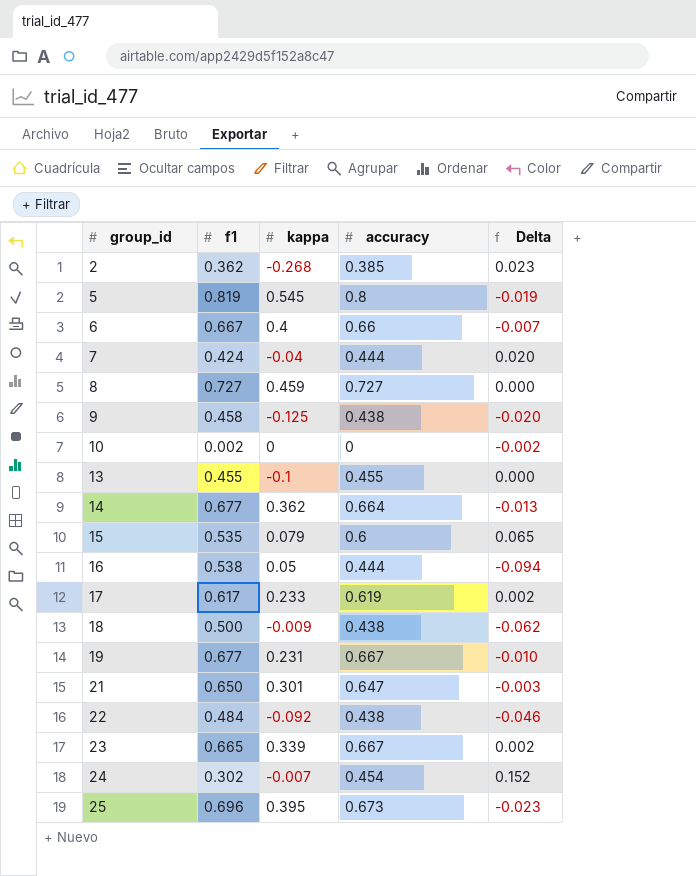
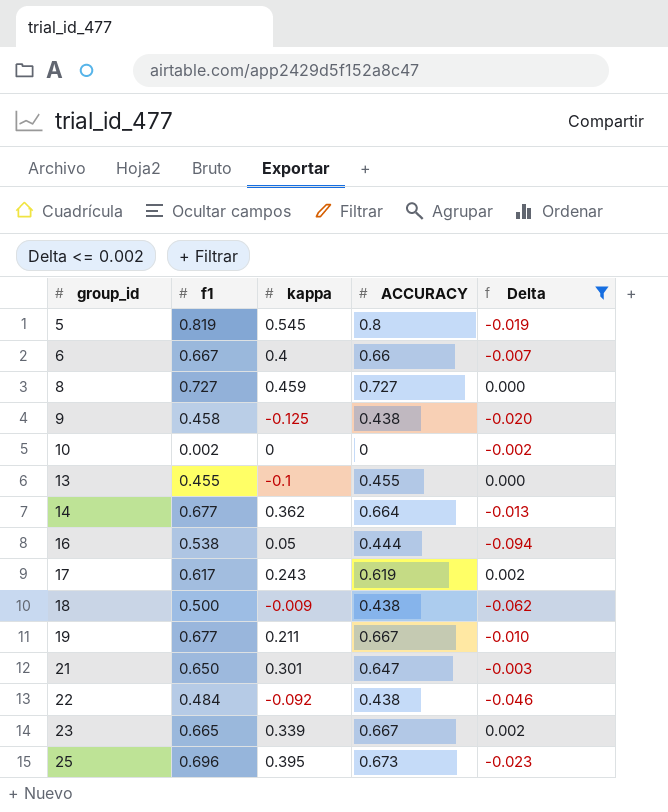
filter: none -> Delta <= 0.002
column name: accuracy -> ACCURACY
17 | kappa: 0.233 -> 0.243
19 | kappa: 0.231 -> 0.211

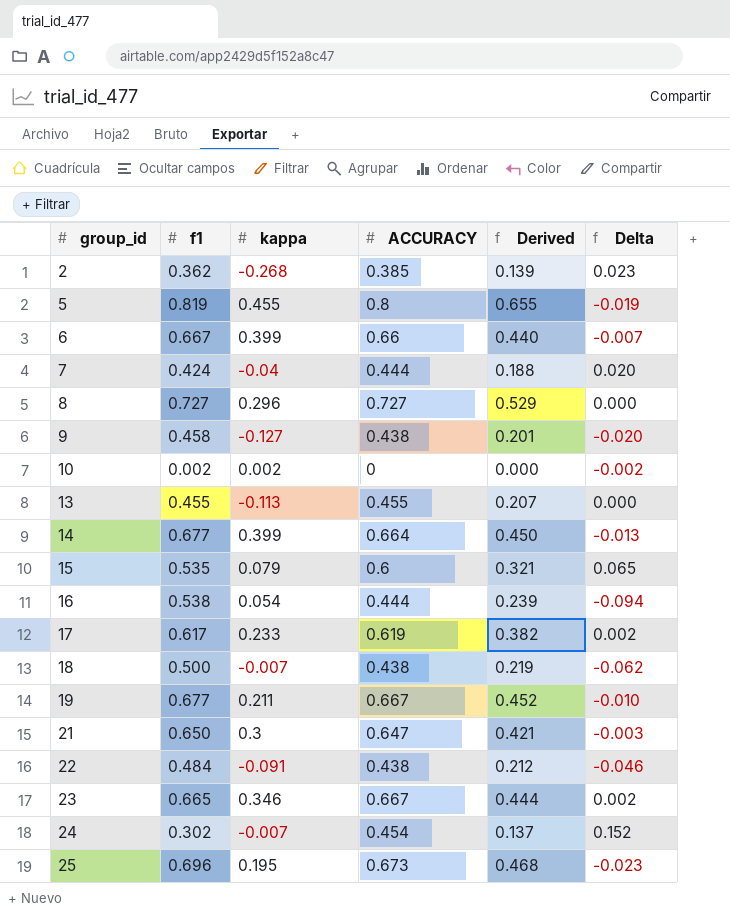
filter: Delta <= 0.002 -> none
column Derived | formula: none -> [f1] * [ACCURACY]
5 | kappa: 0.545 -> 0.455
6 | kappa: 0.4 -> 0.399
8 | kappa: 0.459 -> 0.296
9 | kappa: -0.125 -> -0.127
10 | kappa: 0 -> 0.002
13 | kappa: -0.1 -> -0.113
14 | kappa: 0.362 -> 0.399
16 | kappa: 0.05 -> 0.054
17 | kappa: 0.243 -> 0.233
18 | kappa: -0.009 -> -0.007
21 | kappa: 0.301 -> 0.3
22 | kappa: -0.092 -> -0.091
23 | kappa: 0.339 -> 0.346
25 | kappa: 0.395 -> 0.195

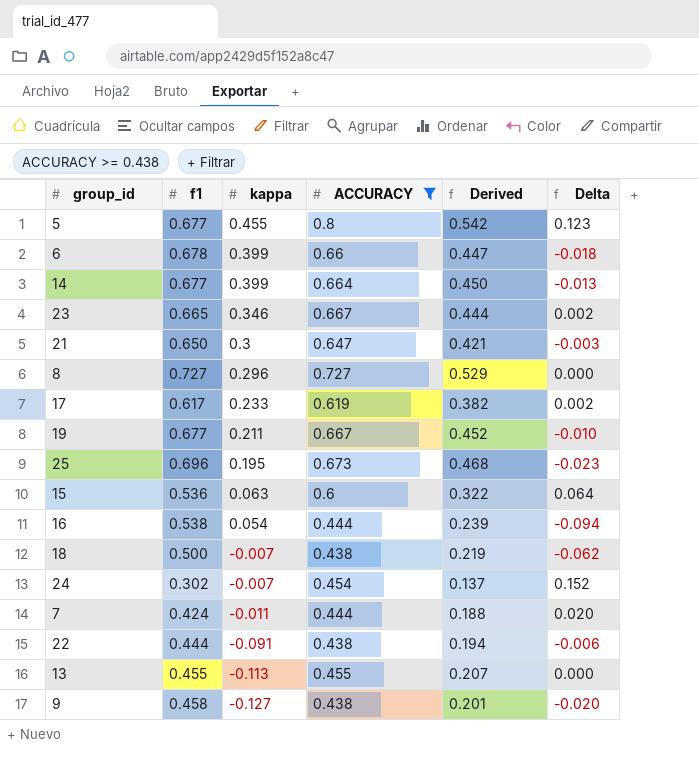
filter: none -> ACCURACY >= 0.438
row order: group_id ascending -> kappa descending
5 | f1: 0.819 -> 0.677
5 | Derived: 0.655 -> 0.542
5 | Delta: -0.019 -> 0.123
6 | f1: 0.667 -> 0.678
6 | Derived: 0.440 -> 0.447
6 | Delta: -0.007 -> -0.018
15 | f1: 0.535 -> 0.536
15 | kappa: 0.079 -> 0.063
15 | Derived: 0.321 -> 0.322
15 | Delta: 0.065 -> 0.064
7 | kappa: -0.04 -> -0.011
22 | f1: 0.484 -> 0.444
22 | Derived: 0.212 -> 0.194
22 | Delta: -0.046 -> -0.006

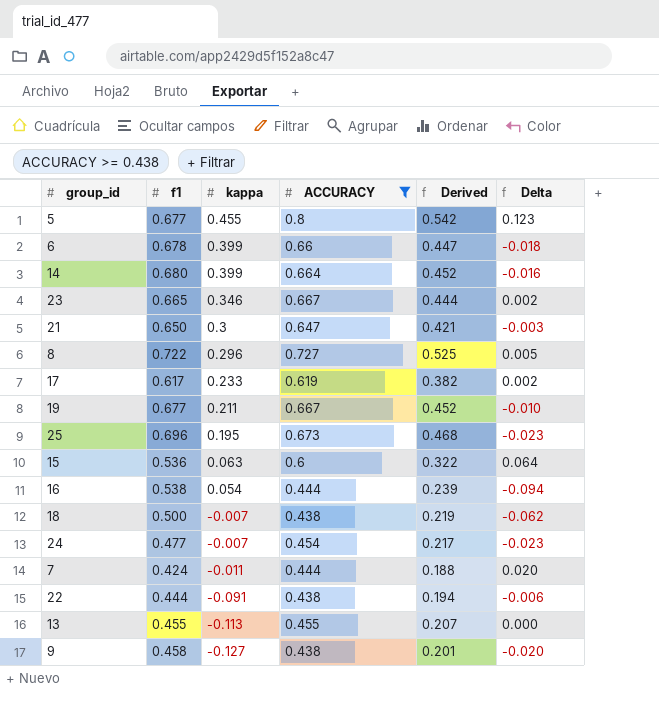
14 | f1: 0.677 -> 0.680
14 | Derived: 0.450 -> 0.452
14 | Delta: -0.013 -> -0.016
8 | f1: 0.727 -> 0.722
8 | Derived: 0.529 -> 0.525
8 | Delta: 0.000 -> 0.005
24 | f1: 0.302 -> 0.477
24 | Derived: 0.137 -> 0.217
24 | Delta: 0.152 -> -0.023

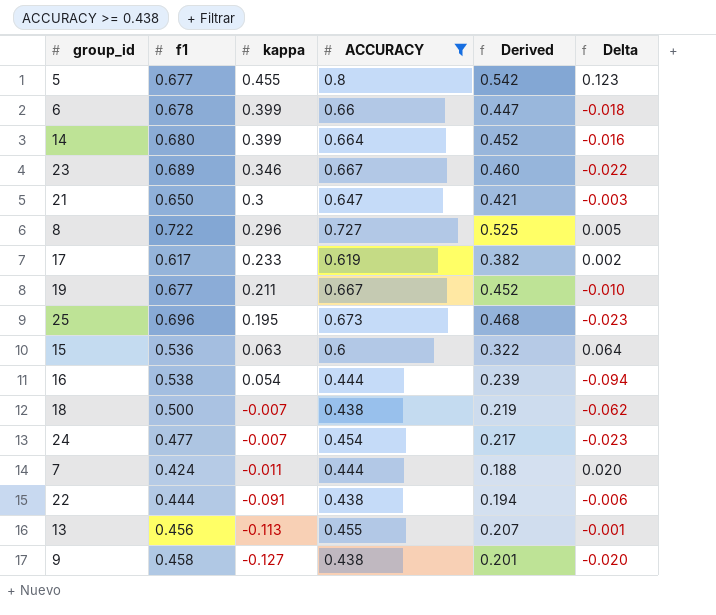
23 | f1: 0.665 -> 0.689
23 | Derived: 0.444 -> 0.460
23 | Delta: 0.002 -> -0.022
13 | f1: 0.455 -> 0.456
13 | Delta: 0.000 -> -0.001

